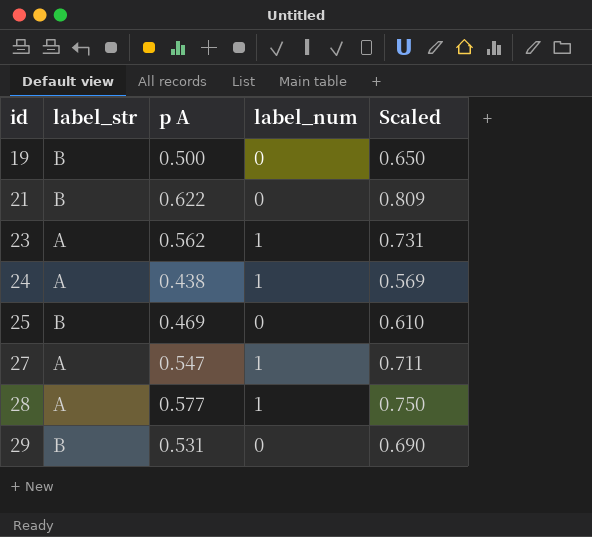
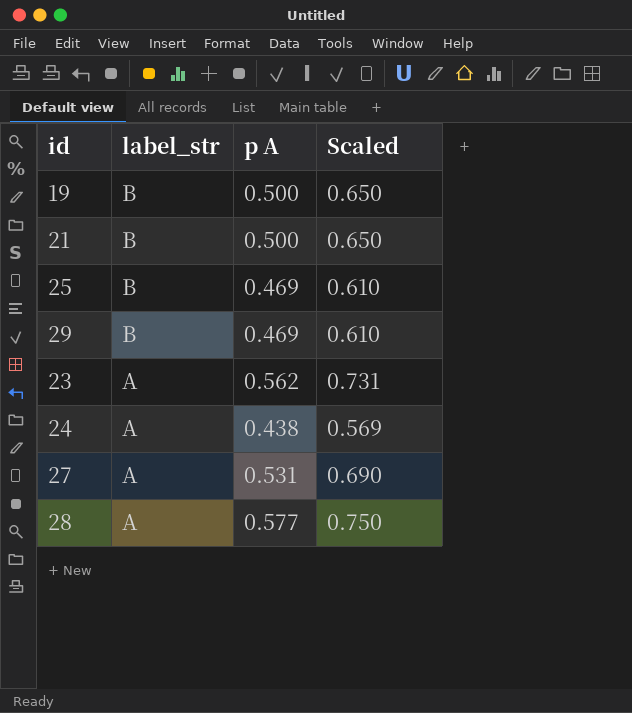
row order: id ascending -> label_str descending
column label_num | position: 4 -> none
21 | p A: 0.622 -> 0.500
21 | Scaled: 0.809 -> 0.650
29 | p A: 0.531 -> 0.469
29 | Scaled: 0.690 -> 0.610
27 | p A: 0.547 -> 0.531
27 | Scaled: 0.711 -> 0.690

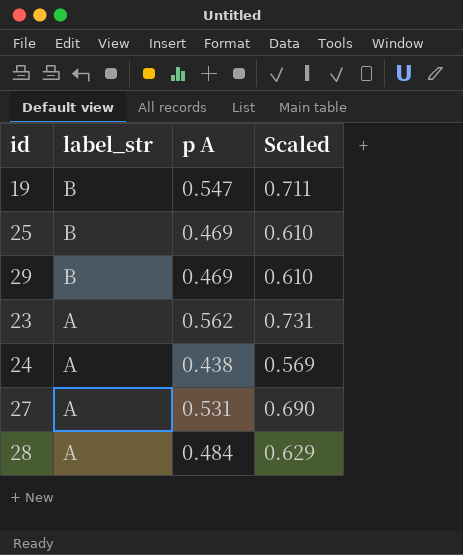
row 21: B | 0.500 | 0.650 -> none
19 | p A: 0.500 -> 0.547
19 | Scaled: 0.650 -> 0.711
28 | p A: 0.577 -> 0.484
28 | Scaled: 0.750 -> 0.629

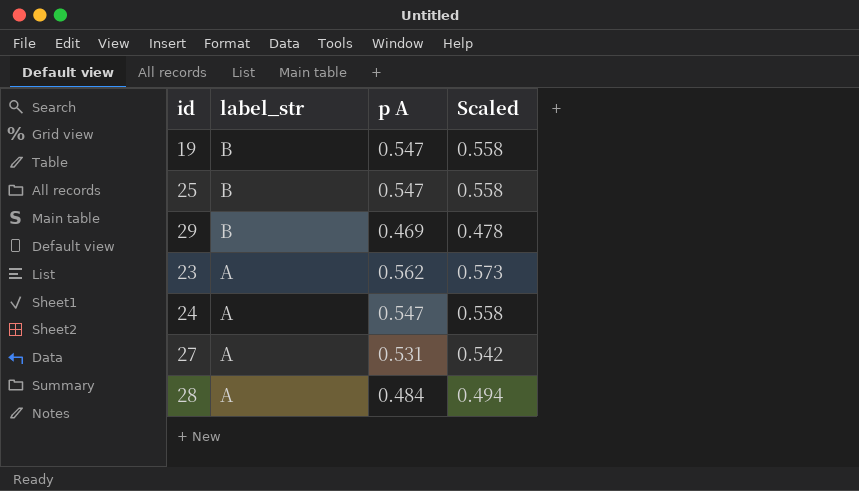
column Scaled | formula: [p A] * 1.3 -> [p A] * 1.02
25 | p A: 0.469 -> 0.547
24 | p A: 0.438 -> 0.547

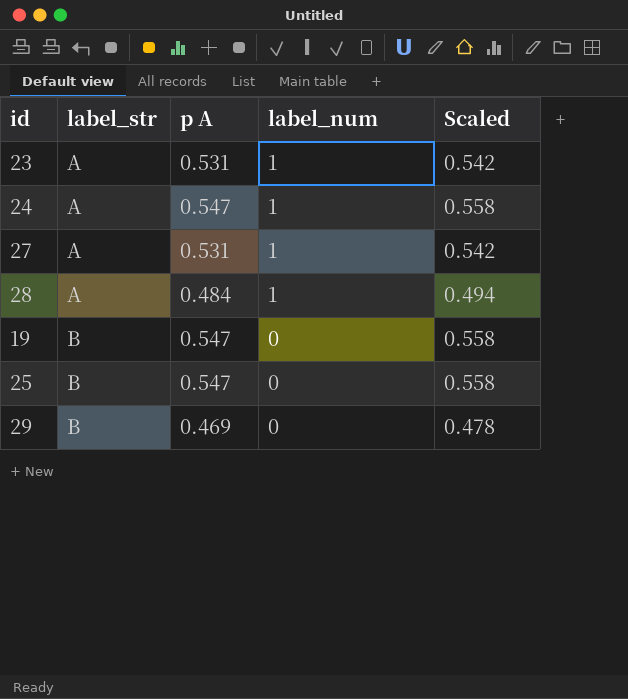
row order: label_str descending -> label_str ascending
column label_num | position: none -> 4
23 | p A: 0.562 -> 0.531
23 | Scaled: 0.573 -> 0.542

